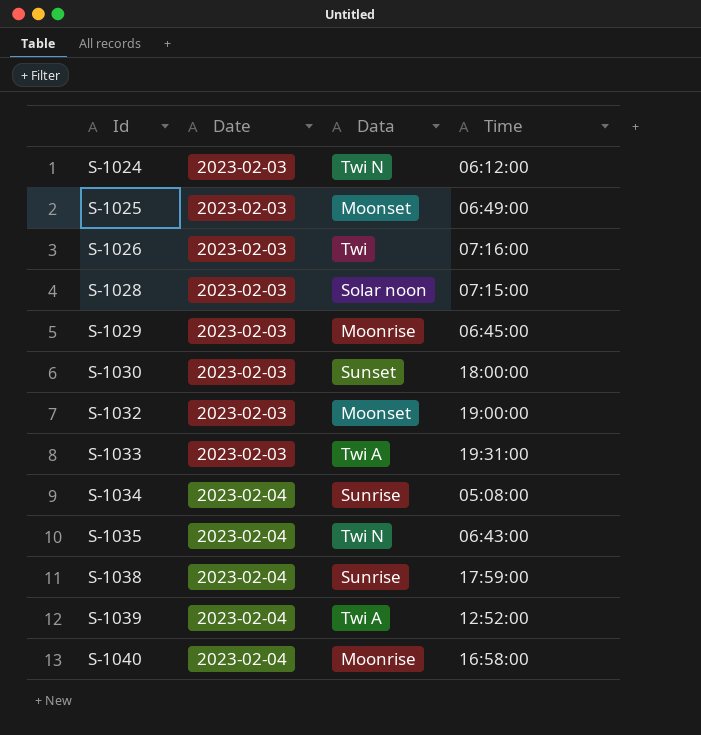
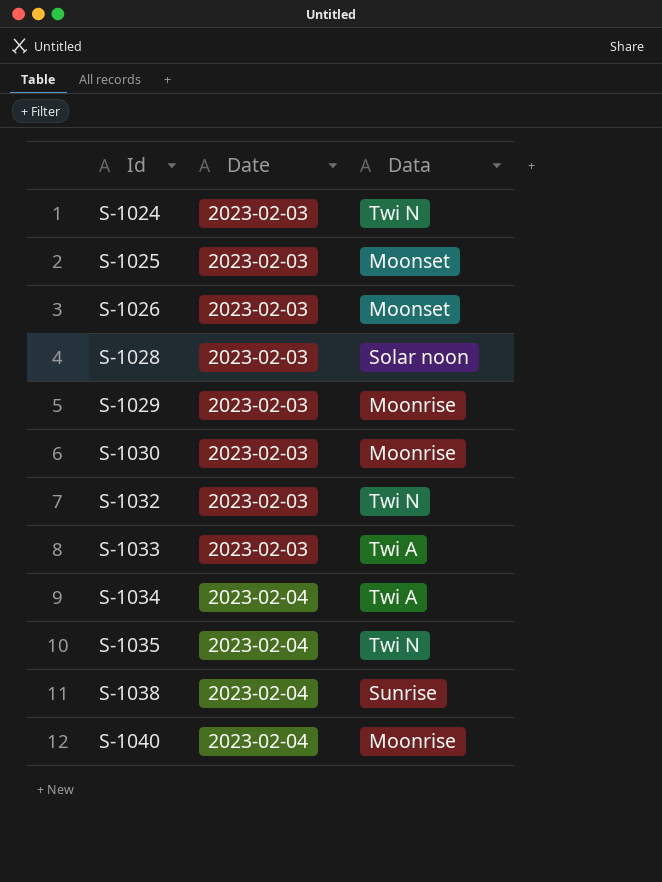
column Time | position: 4 -> none
row S-1039: 2023-02-04 | Twi A | 12:52:00 -> none
S-1026 | Data: Twi -> Moonset
S-1030 | Data: Sunset -> Moonrise
S-1032 | Data: Moonset -> Twi N
S-1034 | Data: Sunrise -> Twi A

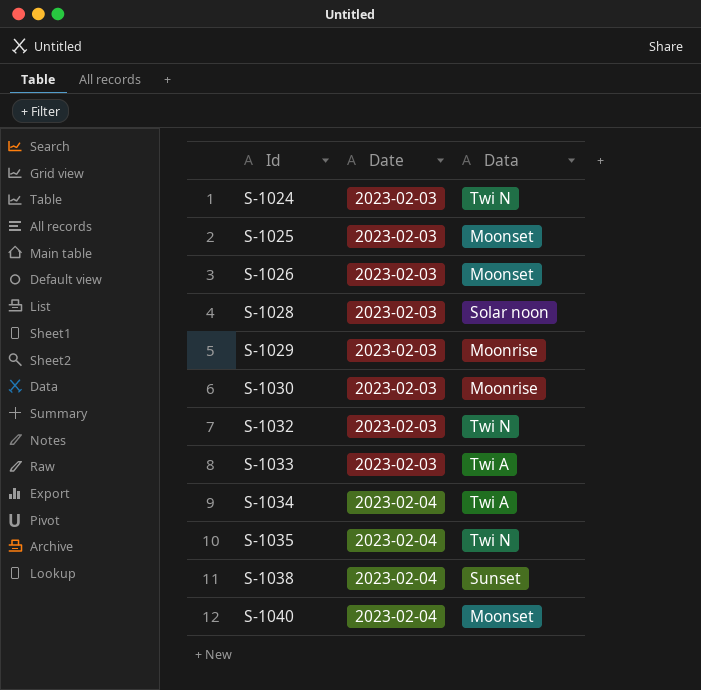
S-1038 | Data: Sunrise -> Sunset
S-1040 | Data: Moonrise -> Moonset

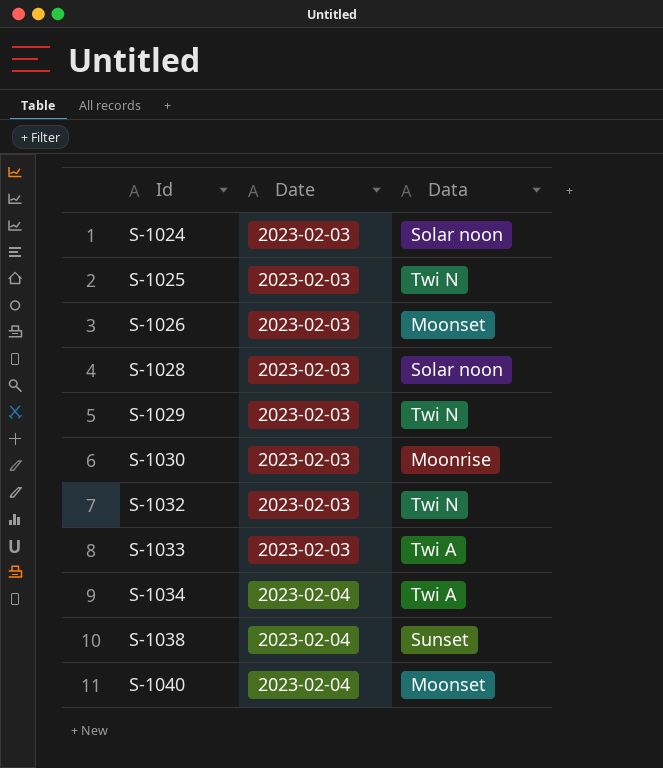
row S-1035: 2023-02-04 | Twi N -> none
S-1024 | Data: Twi N -> Solar noon
S-1025 | Data: Moonset -> Twi N
S-1029 | Data: Moonrise -> Twi N

